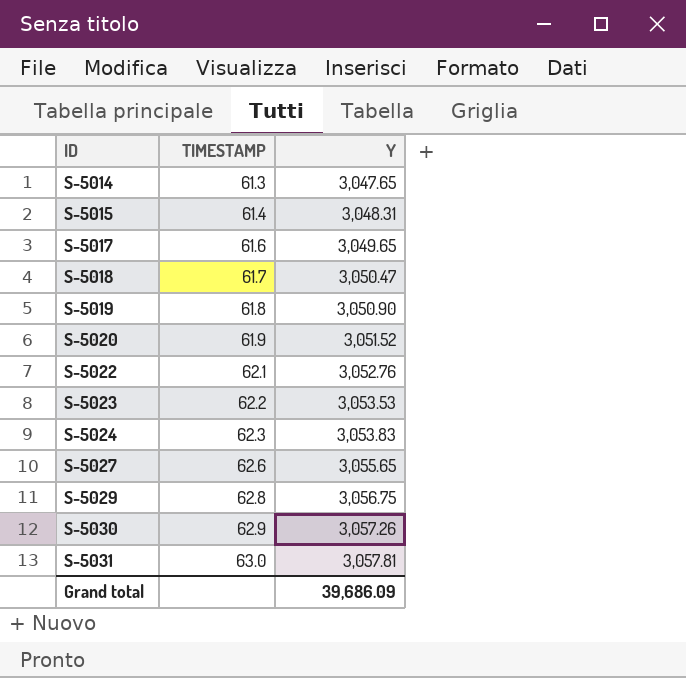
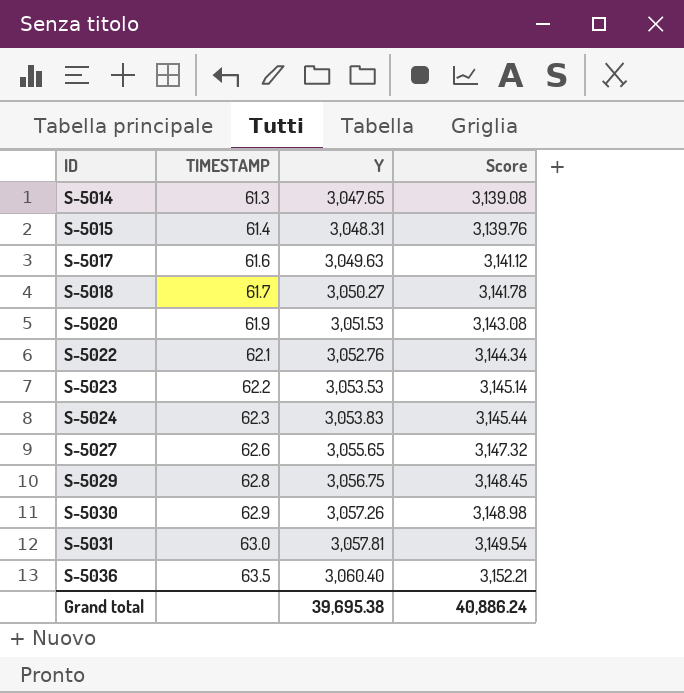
column Score | formula: none -> [Y] * 1.03
row S-5019: 61.8 | 3,050.90 -> none
S-5017 | Y: 3,049.65 -> 3,049.63
S-5018 | Y: 3,050.47 -> 3,050.27
S-5020 | Y: 3,051.52 -> 3,051.53
row S-5036: none -> 63.5 | 3,060.40 | 3,152.21
Grand total | Y: 39,686.09 -> 39,695.38

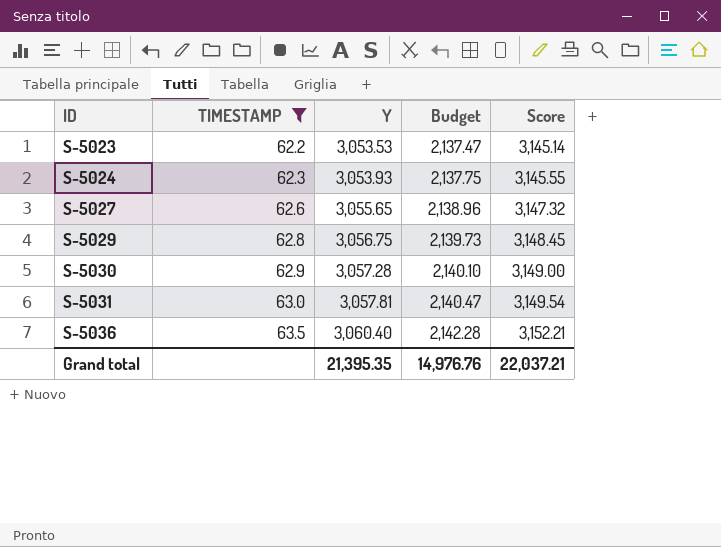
filter: none -> TIMESTAMP >= 62.2
column Budget | formula: none -> [Y] * 0.7
S-5024 | Y: 3,053.83 -> 3,053.93
S-5024 | Score: 3,145.44 -> 3,145.55
S-5030 | Y: 3,057.26 -> 3,057.28
S-5030 | Score: 3,148.98 -> 3,149.00
Grand total | Y: 39,695.38 -> 21,395.35
Grand total | Score: 40,886.24 -> 22,037.21

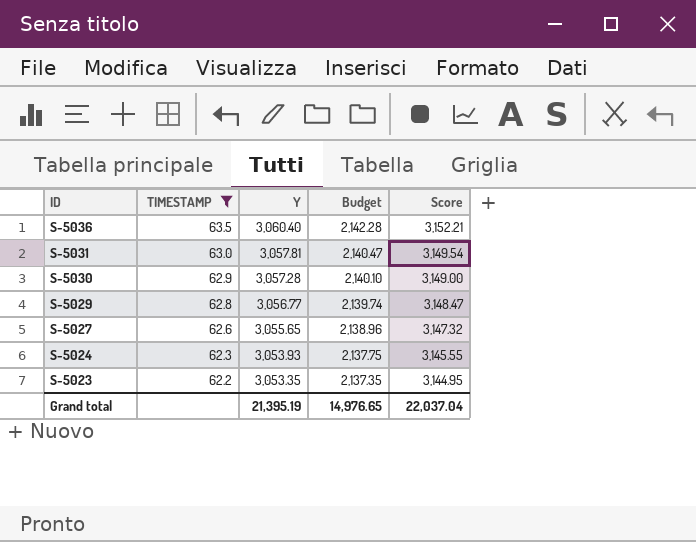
row order: ID ascending -> ID descending
S-5029 | Y: 3,056.75 -> 3,056.77
S-5029 | Budget: 2,139.73 -> 2,139.74
S-5029 | Score: 3,148.45 -> 3,148.47
S-5023 | Y: 3,053.53 -> 3,053.35
S-5023 | Budget: 2,137.47 -> 2,137.35
S-5023 | Score: 3,145.14 -> 3,144.95
Grand total | Y: 21,395.35 -> 21,395.19
Grand total | Budget: 14,976.76 -> 14,976.65
Grand total | Score: 22,037.21 -> 22,037.04

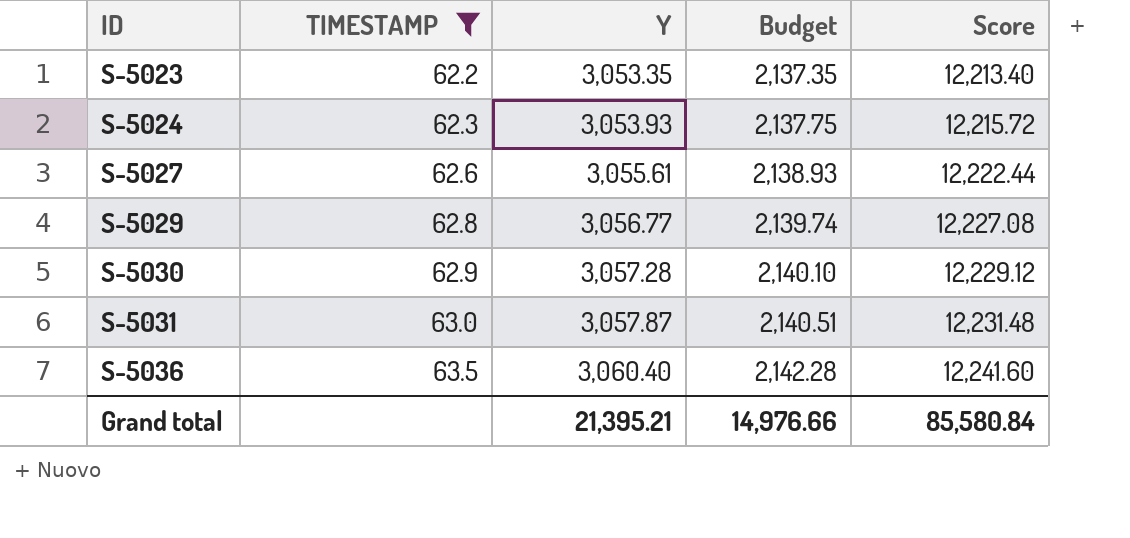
row order: ID descending -> ID ascending
column Score | formula: [Y] * 1.03 -> [Y] * 4
S-5027 | Y: 3,055.65 -> 3,055.61
S-5027 | Budget: 2,138.96 -> 2,138.93
S-5031 | Y: 3,057.81 -> 3,057.87
S-5031 | Budget: 2,140.47 -> 2,140.51
Grand total | Y: 21,395.19 -> 21,395.21
Grand total | Budget: 14,976.65 -> 14,976.66
Grand total | Score: 22,037.04 -> 85,580.84

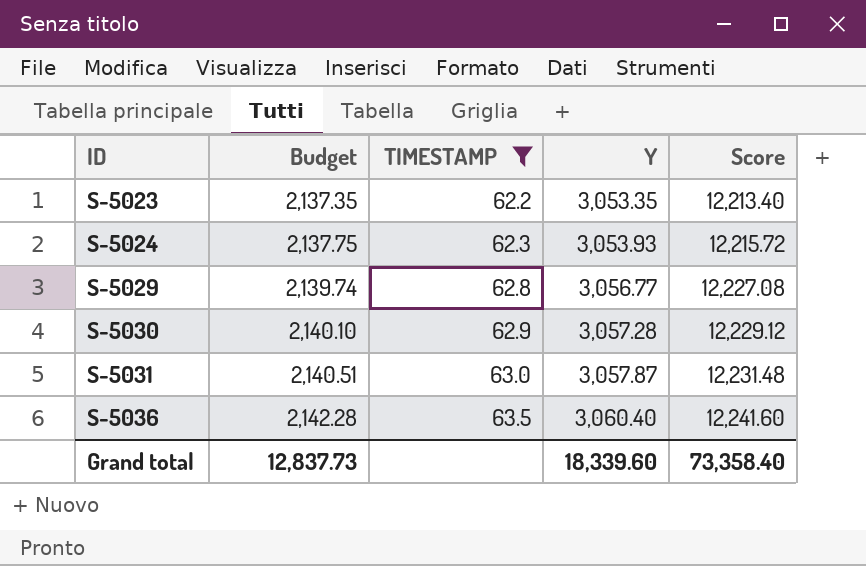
column Budget | position: 4 -> 2
row S-5027: 62.6 | 3,055.61 | 2,138.93 | 12,222.44 -> none
Grand total | Budget: 14,976.66 -> 12,837.73
Grand total | Y: 21,395.21 -> 18,339.60
Grand total | Score: 85,580.84 -> 73,358.40

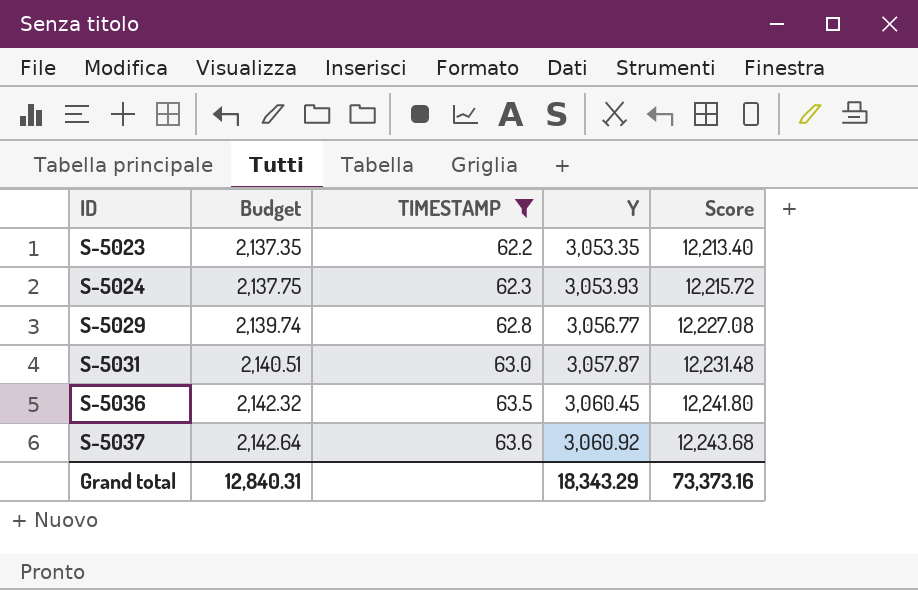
row S-5030: 2,140.10 | 62.9 | 3,057.28 | 12,229.12 -> none
S-5036 | Budget: 2,142.28 -> 2,142.32
S-5036 | Y: 3,060.40 -> 3,060.45
S-5036 | Score: 12,241.60 -> 12,241.80
row S-5037: none -> 2,142.64 | 63.6 | 3,060.92 | 12,243.68
Grand total | Budget: 12,837.73 -> 12,840.31
Grand total | Y: 18,339.60 -> 18,343.29
Grand total | Score: 73,358.40 -> 73,373.16

